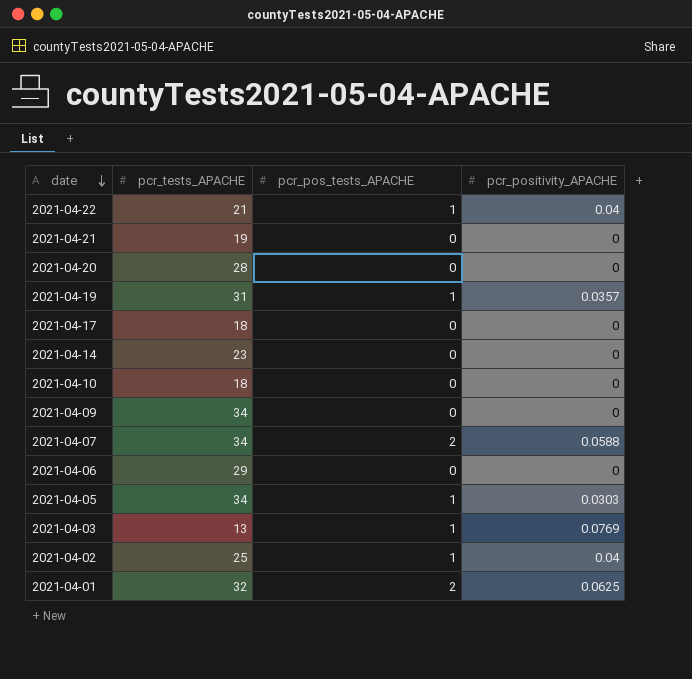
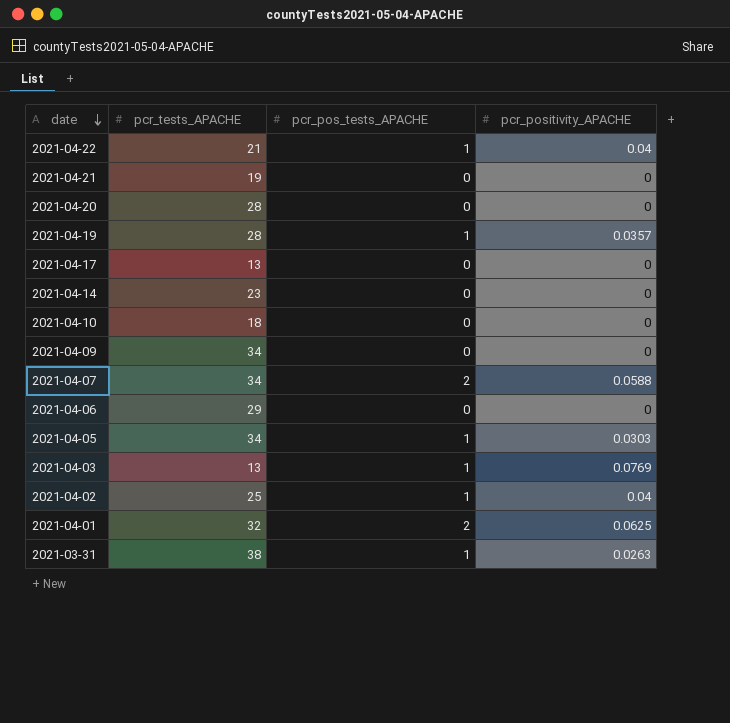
2021-04-19 | pcr_tests_APACHE: 31 -> 28
2021-04-17 | pcr_tests_APACHE: 18 -> 13
row 2021-03-31: none -> 38 | 1 | 0.0263

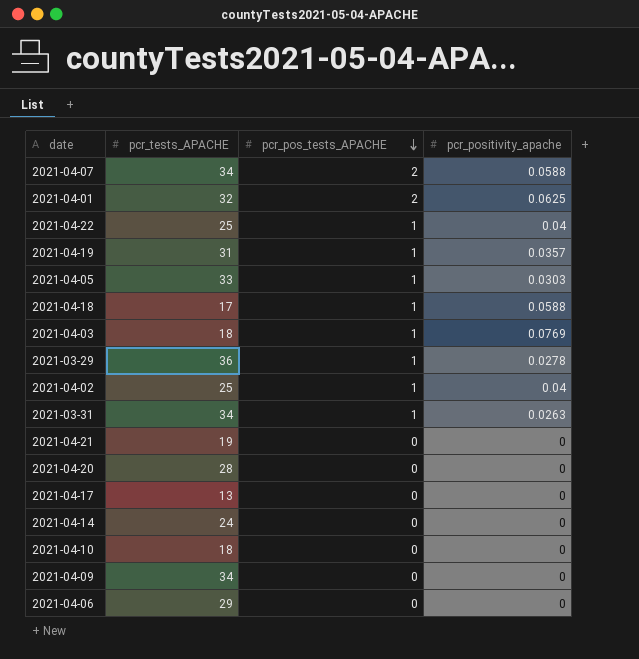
row order: date descending -> pcr_pos_tests_APACHE descending
column name: pcr_positivity_APACHE -> pcr_positivity_apache
2021-04-22 | pcr_tests_APACHE: 21 -> 25
2021-04-19 | pcr_tests_APACHE: 28 -> 31
2021-04-05 | pcr_tests_APACHE: 34 -> 33
row 2021-04-18: none -> 17 | 1 | 0.0588
2021-04-03 | pcr_tests_APACHE: 13 -> 18
row 2021-03-29: none -> 36 | 1 | 0.0278
2021-03-31 | pcr_tests_APACHE: 38 -> 34
2021-04-14 | pcr_tests_APACHE: 23 -> 24

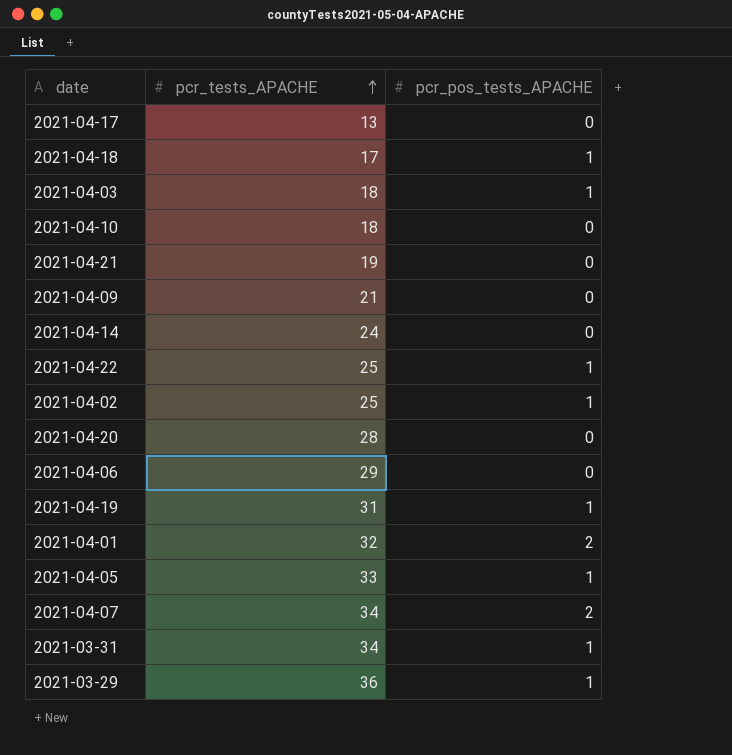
row order: pcr_pos_tests_APACHE descending -> pcr_tests_APACHE ascending
column pcr_positivity_apache | position: 4 -> none
2021-04-09 | pcr_tests_APACHE: 34 -> 21

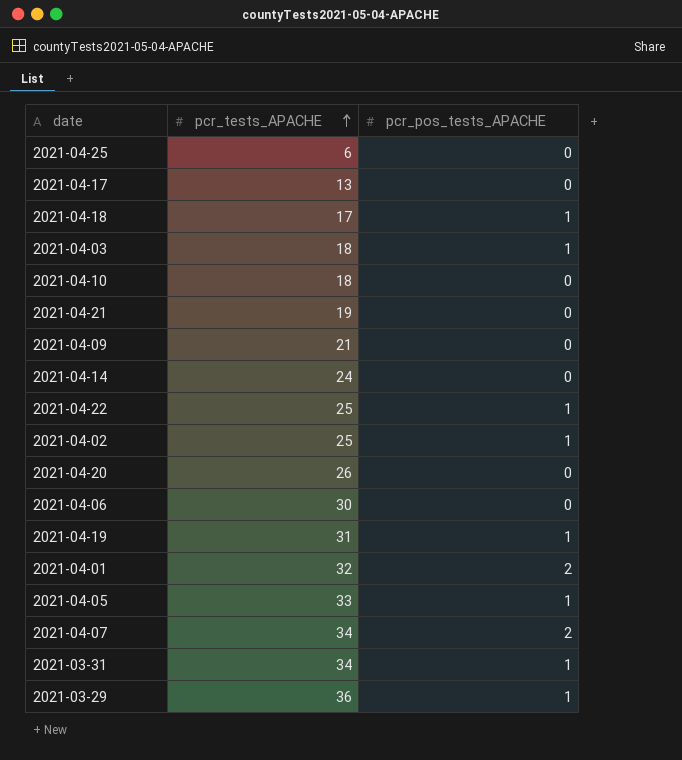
row 2021-04-25: none -> 6 | 0
2021-04-20 | pcr_tests_APACHE: 28 -> 26
2021-04-06 | pcr_tests_APACHE: 29 -> 30

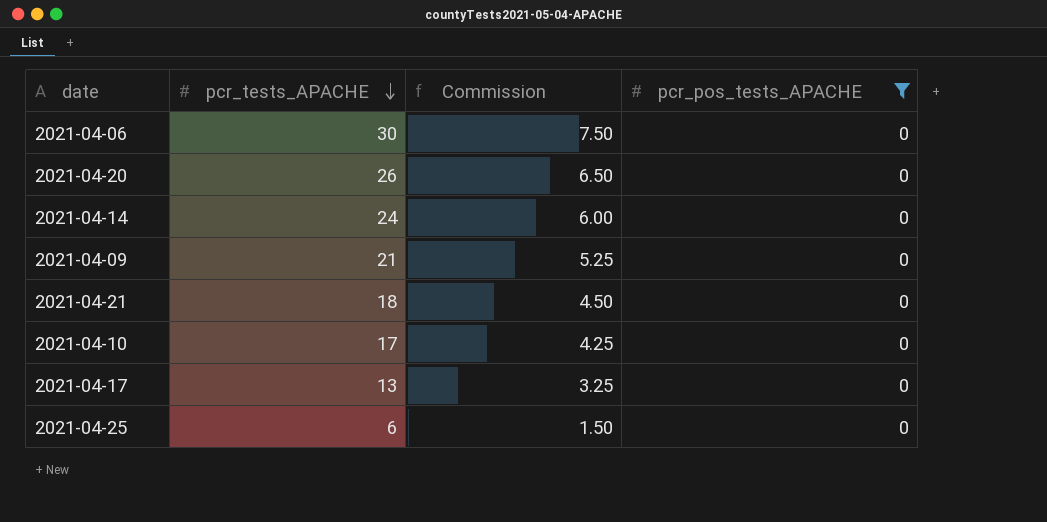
filter: none -> pcr_pos_tests_APACHE = 0
row order: pcr_tests_APACHE ascending -> pcr_tests_APACHE descending
column Commission | formula: none -> [pcr_tests_APACHE] * 0.25
2021-04-21 | pcr_tests_APACHE: 19 -> 18
2021-04-10 | pcr_tests_APACHE: 18 -> 17

